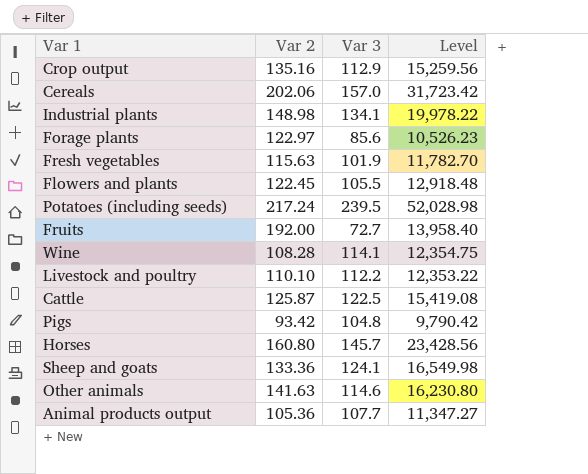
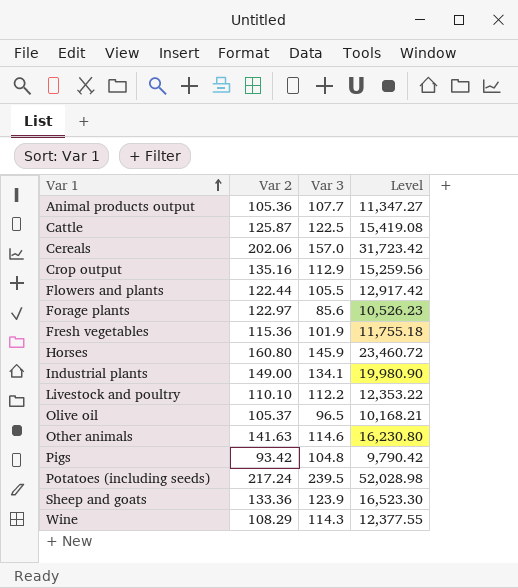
row order: none -> Var 1 ascending
row Fruits: 192.00 | 72.7 | 13,958.40 -> none
Flowers and plants | Var 2: 122.45 -> 122.44
Flowers and plants | Level: 12,918.48 -> 12,917.42
Fresh vegetables | Var 2: 115.63 -> 115.36
Fresh vegetables | Level: 11,782.70 -> 11,755.18
Horses | Var 3: 145.7 -> 145.9
Horses | Level: 23,428.56 -> 23,460.72
Industrial plants | Var 2: 148.98 -> 149.00
Industrial plants | Level: 19,978.22 -> 19,980.90
row Olive oil: none -> 105.37 | 96.5 | 10,168.21
Sheep and goats | Var 3: 124.1 -> 123.9
Sheep and goats | Level: 16,549.98 -> 16,523.30
Wine | Var 2: 108.28 -> 108.29
Wine | Var 3: 114.1 -> 114.3
Wine | Level: 12,354.75 -> 12,377.55

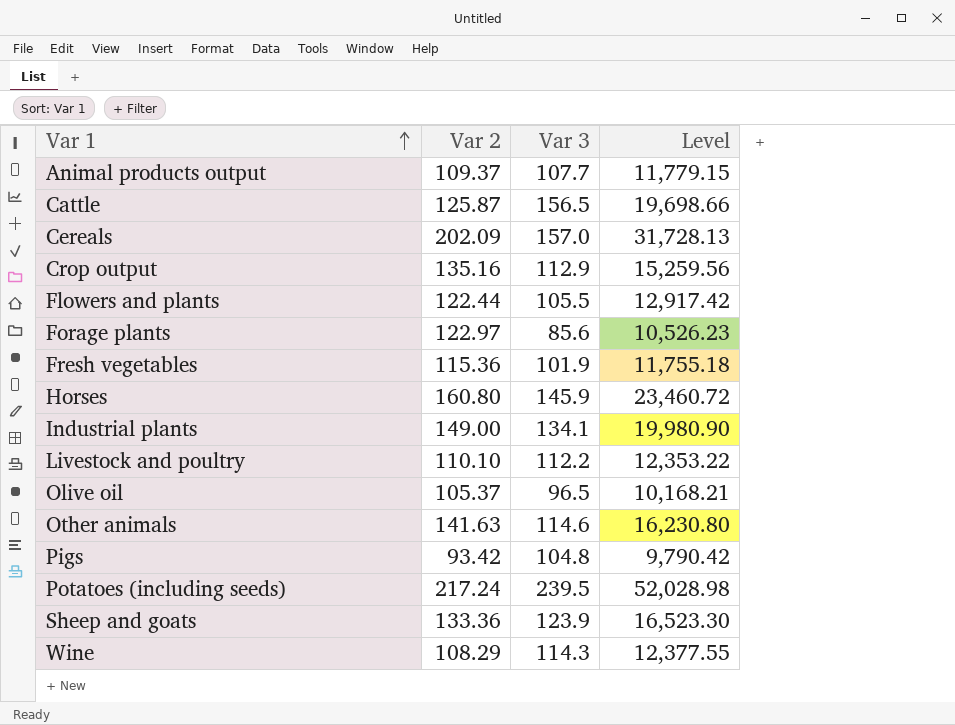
Animal products output | Var 2: 105.36 -> 109.37
Animal products output | Level: 11,347.27 -> 11,779.15
Cattle | Var 3: 122.5 -> 156.5
Cattle | Level: 15,419.08 -> 19,698.66
Cereals | Var 2: 202.06 -> 202.09
Cereals | Level: 31,723.42 -> 31,728.13

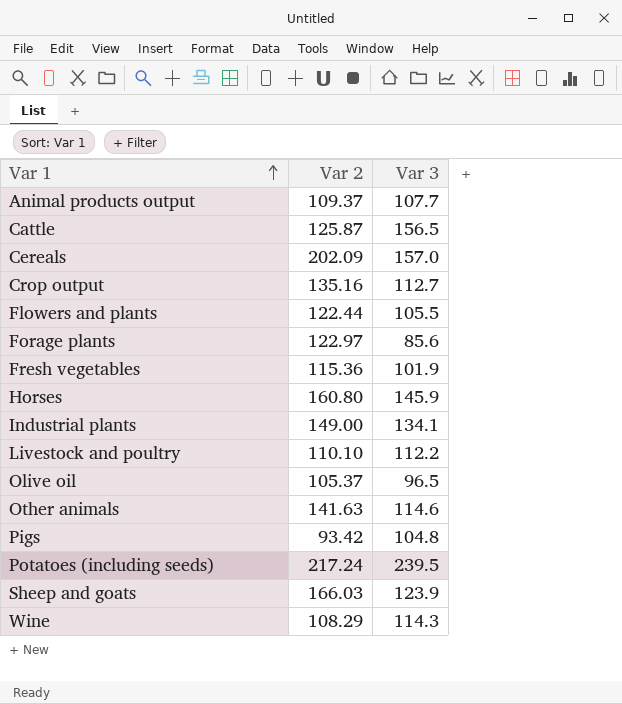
column Level | formula: [Var 2] * [Var 3] -> none
Crop output | Var 3: 112.9 -> 112.7
Sheep and goats | Var 2: 133.36 -> 166.03

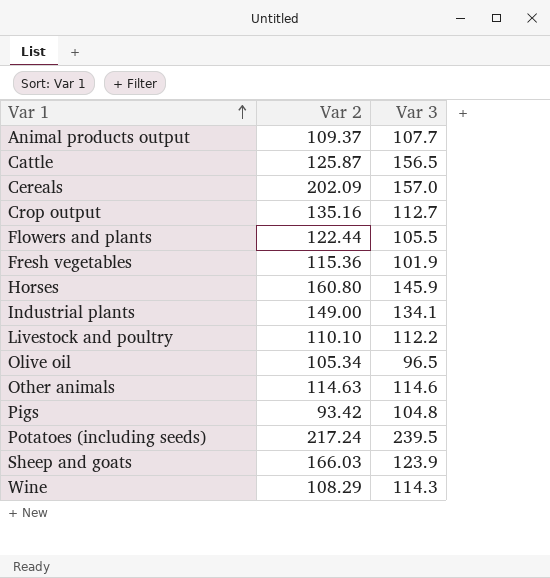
row Forage plants: 122.97 | 85.6 -> none
Olive oil | Var 2: 105.37 -> 105.34
Other animals | Var 2: 141.63 -> 114.63

